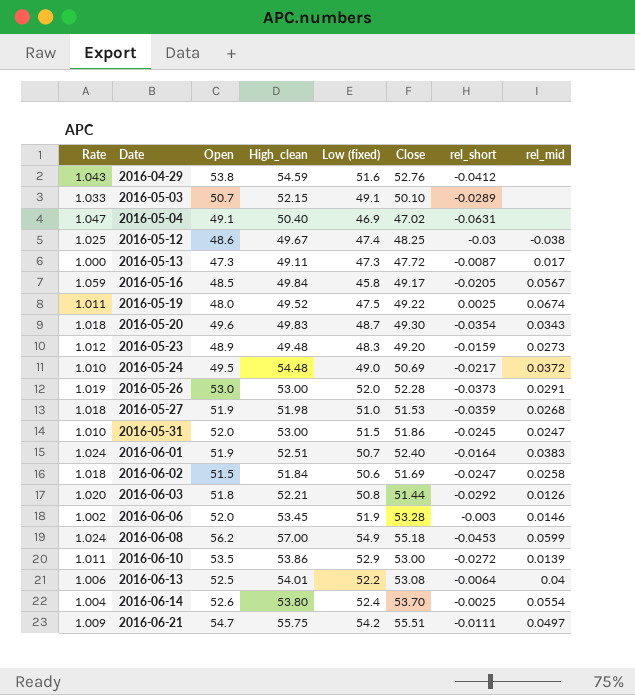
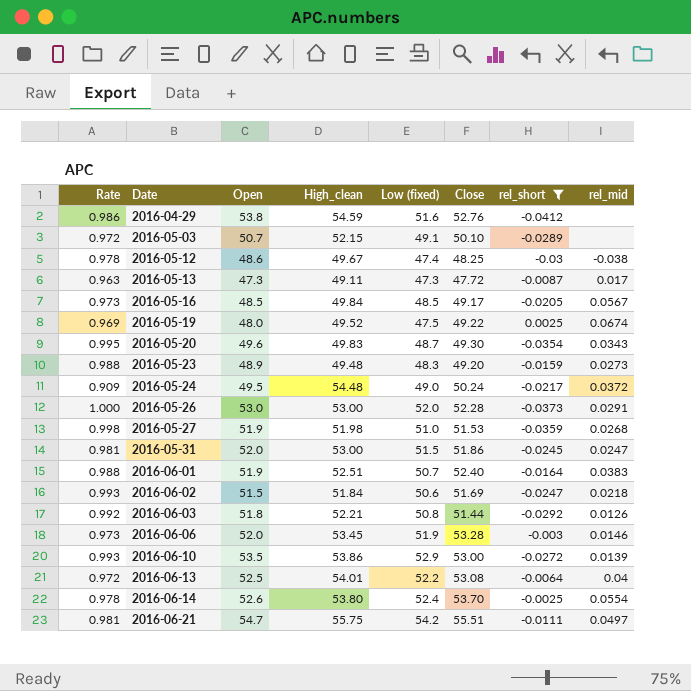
filter: none -> rel_short >= -0.0412
column Rate | formula: [Open] / [Low (fixed)] -> [Open] / [High_clean]
2016-05-16 | Low (fixed): 45.8 -> 48.5
2016-05-24 | Close: 50.69 -> 50.24
2016-06-02 | rel_mid: 0.0258 -> 0.0218

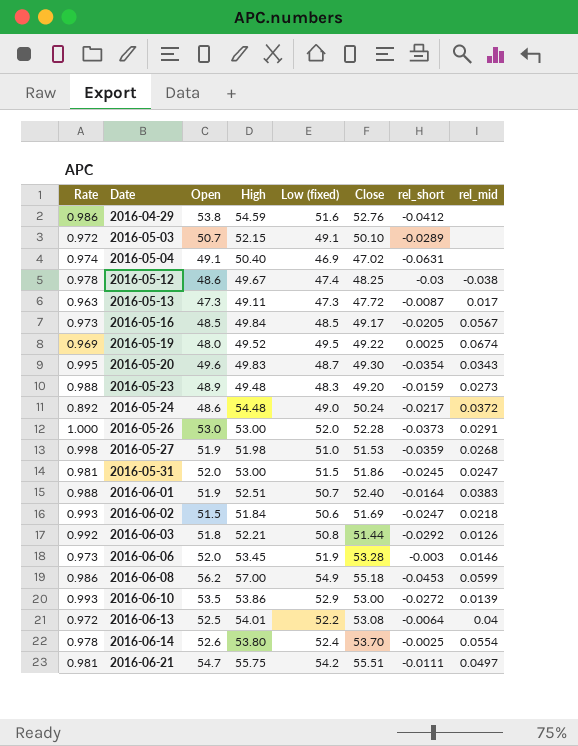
filter: rel_short >= -0.0412 -> none
column name: High_clean -> High
2016-05-19 | Low (fixed): 47.5 -> 49.5
2016-05-24 | Rate: 0.909 -> 0.892
2016-05-24 | Open: 49.5 -> 48.6

